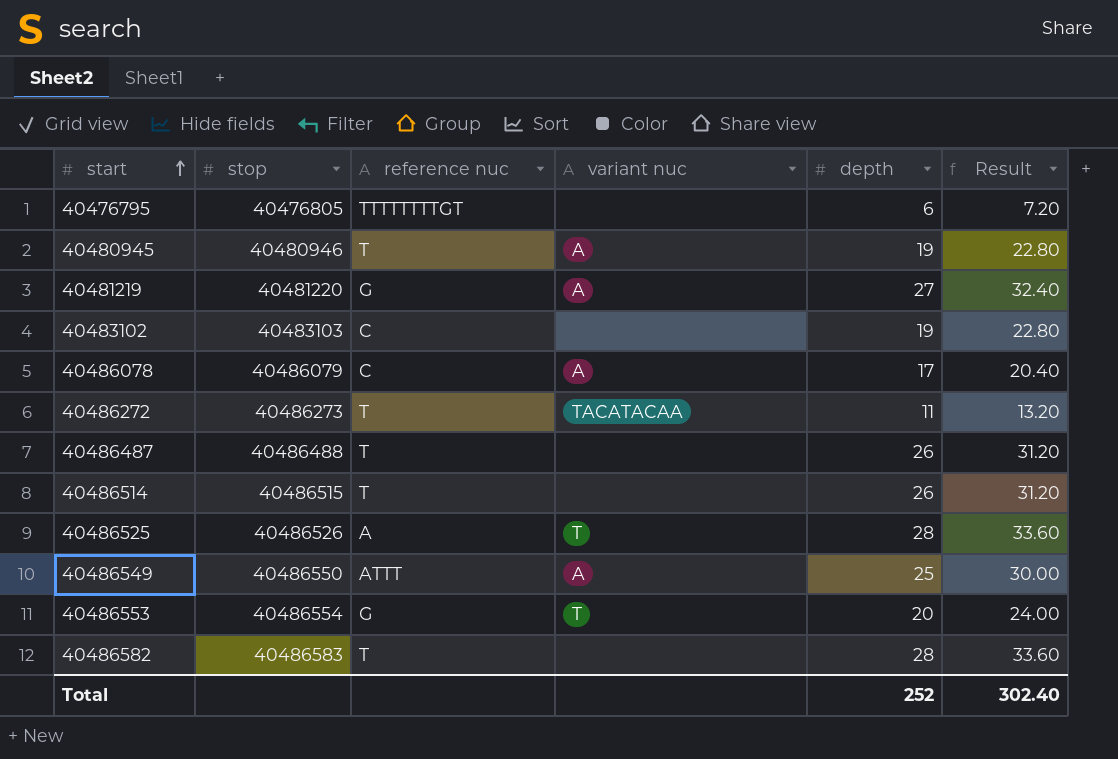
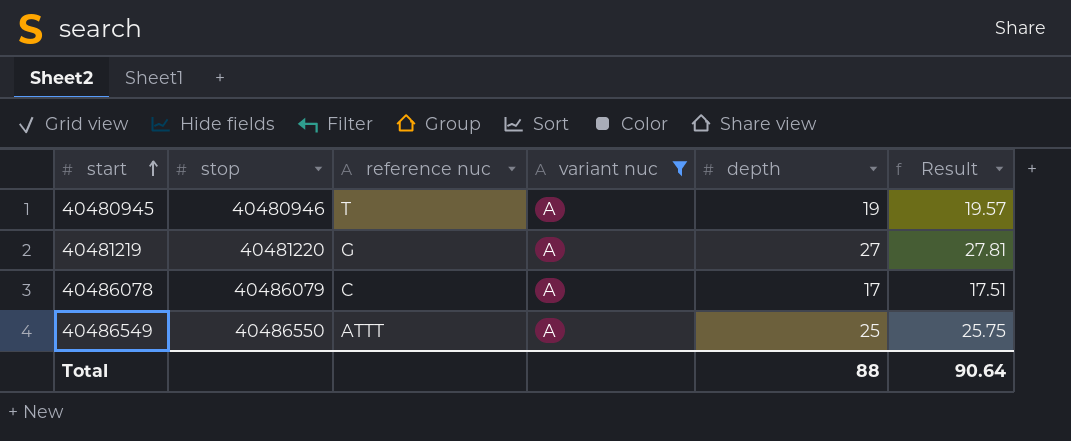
filter: none -> variant nuc = A
column Result | formula: [depth] * 1.2 -> [depth] * 1.03
Total | depth: 252 -> 88
Total | Result: 302.40 -> 90.64

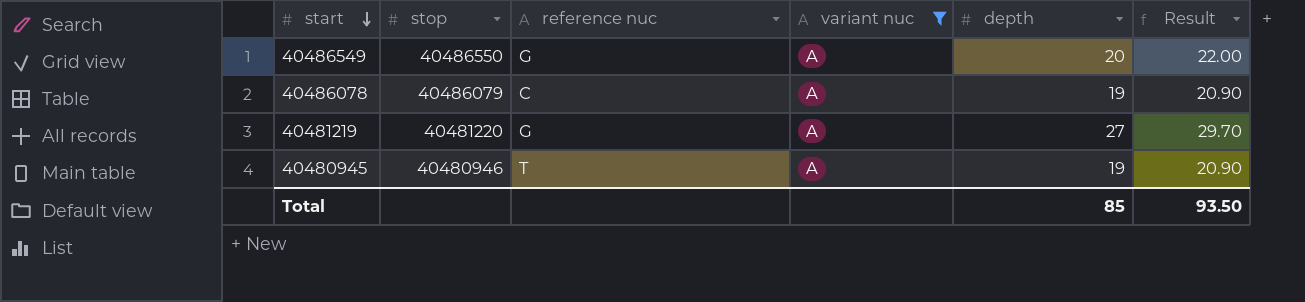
row order: start ascending -> start descending
column Result | formula: [depth] * 1.03 -> [depth] * 1.1
40486549 | reference nuc: ATTT -> G
40486549 | depth: 25 -> 20
40486078 | depth: 17 -> 19
Total | depth: 88 -> 85
Total | Result: 90.64 -> 93.50

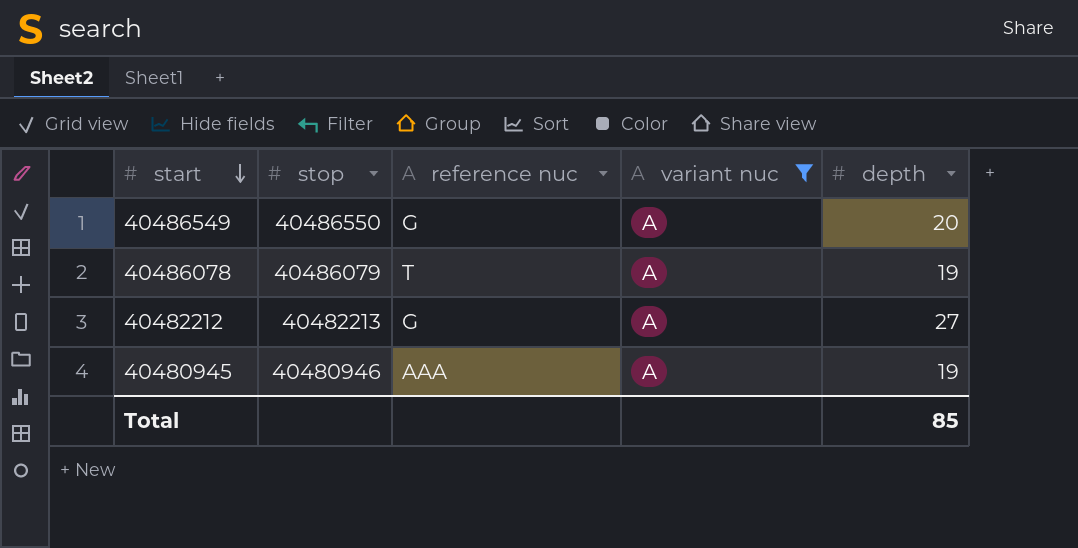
column Result | formula: [depth] * 1.1 -> none
row 40481219: 40481220 | G | A | 27 | 29.70 -> none
40486078 | reference nuc: C -> T
row 40482212: none -> 40482213 | G | A | 27
40480945 | reference nuc: T -> AAA

